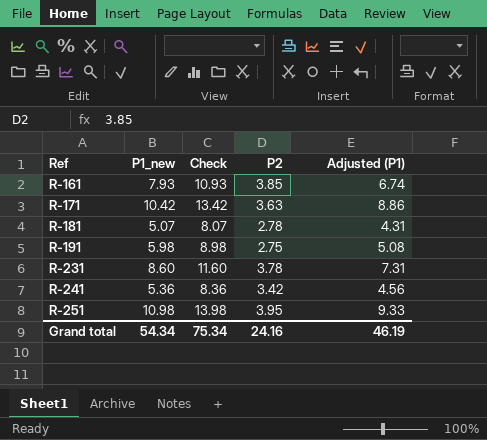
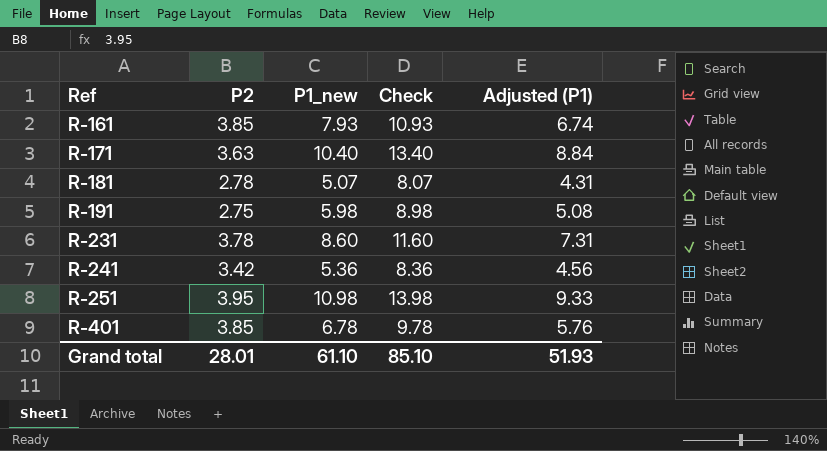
column P2 | position: 4 -> 2
R-171 | P1_new: 10.42 -> 10.40
R-171 | Check: 13.42 -> 13.40
R-171 | Adjusted (P1): 8.86 -> 8.84
row R-401: none -> 3.85 | 6.78 | 9.78 | 5.76
Grand total | P2: 24.16 -> 28.01
Grand total | P1_new: 54.34 -> 61.10
Grand total | Check: 75.34 -> 85.10
Grand total | Adjusted (P1): 46.19 -> 51.93

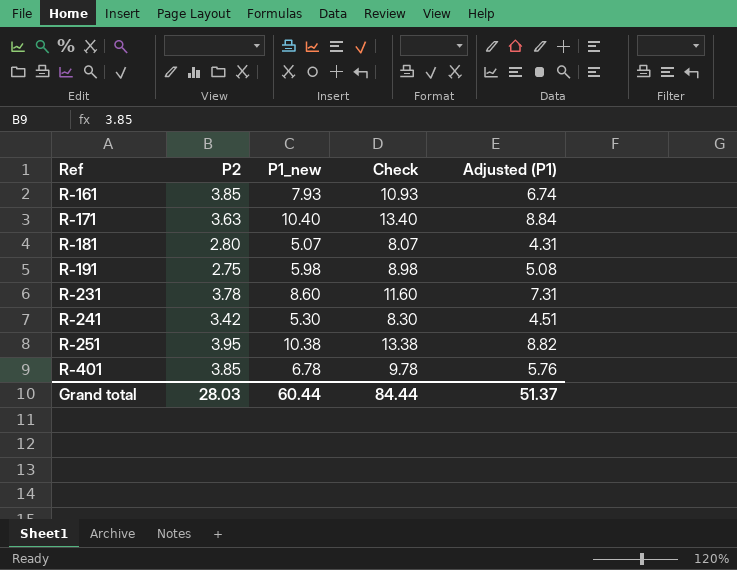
R-181 | P2: 2.78 -> 2.80
R-241 | P1_new: 5.36 -> 5.30
R-241 | Check: 8.36 -> 8.30
R-241 | Adjusted (P1): 4.56 -> 4.51
R-251 | P1_new: 10.98 -> 10.38
R-251 | Check: 13.98 -> 13.38
R-251 | Adjusted (P1): 9.33 -> 8.82
Grand total | P2: 28.01 -> 28.03
Grand total | P1_new: 61.10 -> 60.44
Grand total | Check: 85.10 -> 84.44
Grand total | Adjusted (P1): 51.93 -> 51.37

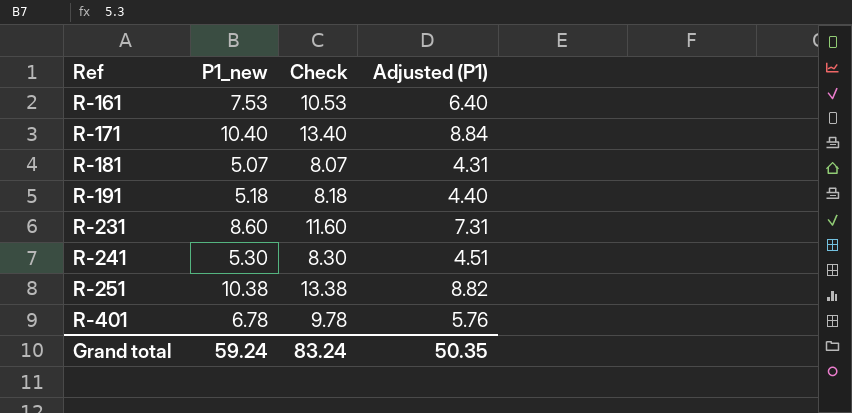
column P2 | position: 2 -> none
R-161 | P1_new: 7.93 -> 7.53
R-161 | Check: 10.93 -> 10.53
R-161 | Adjusted (P1): 6.74 -> 6.40
R-191 | P1_new: 5.98 -> 5.18
R-191 | Check: 8.98 -> 8.18
R-191 | Adjusted (P1): 5.08 -> 4.40
Grand total | P1_new: 60.44 -> 59.24
Grand total | Check: 84.44 -> 83.24
Grand total | Adjusted (P1): 51.37 -> 50.35

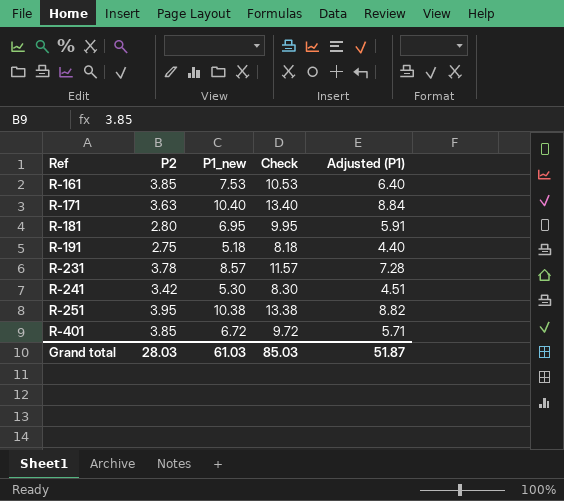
column P2 | position: none -> 2
R-181 | P1_new: 5.07 -> 6.95
R-181 | Check: 8.07 -> 9.95
R-181 | Adjusted (P1): 4.31 -> 5.91
R-231 | P1_new: 8.60 -> 8.57
R-231 | Check: 11.60 -> 11.57
R-231 | Adjusted (P1): 7.31 -> 7.28
R-401 | P1_new: 6.78 -> 6.72
R-401 | Check: 9.78 -> 9.72
R-401 | Adjusted (P1): 5.76 -> 5.71
Grand total | P1_new: 59.24 -> 61.03
Grand total | Check: 83.24 -> 85.03
Grand total | Adjusted (P1): 50.35 -> 51.87

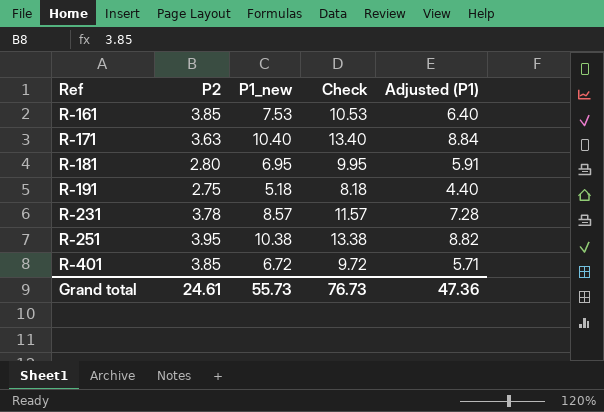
row R-241: 3.42 | 5.30 | 8.30 | 4.51 -> none
Grand total | P2: 28.03 -> 24.61
Grand total | P1_new: 61.03 -> 55.73
Grand total | Check: 85.03 -> 76.73
Grand total | Adjusted (P1): 51.87 -> 47.36

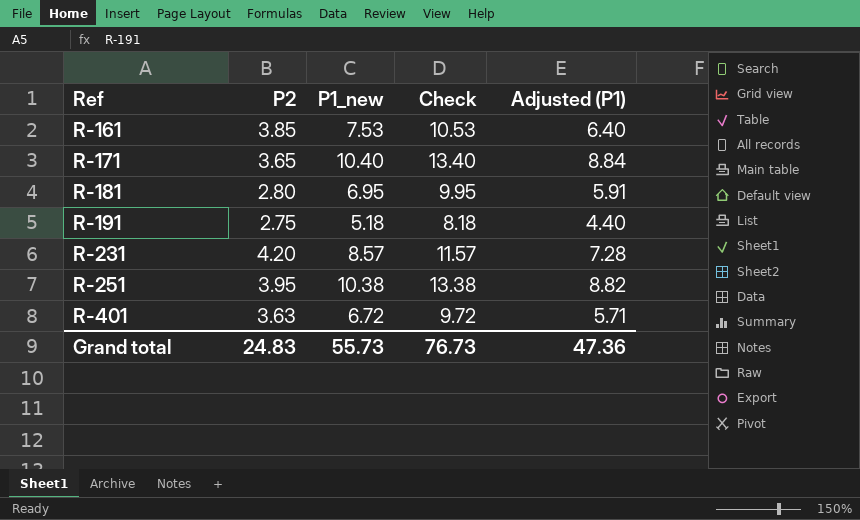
R-171 | P2: 3.63 -> 3.65
R-231 | P2: 3.78 -> 4.20
R-401 | P2: 3.85 -> 3.63
Grand total | P2: 24.61 -> 24.83

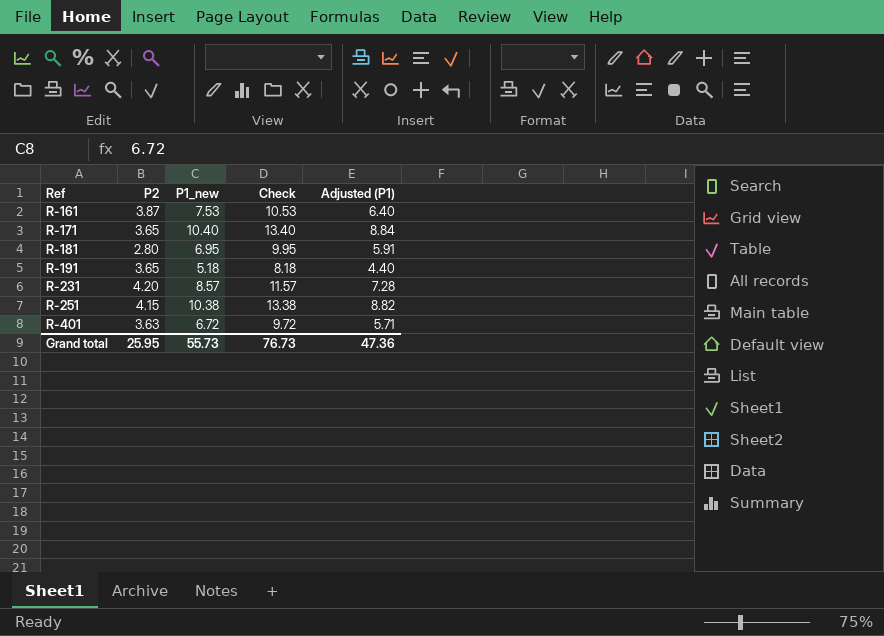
R-161 | P2: 3.85 -> 3.87
R-191 | P2: 2.75 -> 3.65
R-251 | P2: 3.95 -> 4.15
Grand total | P2: 24.83 -> 25.95

